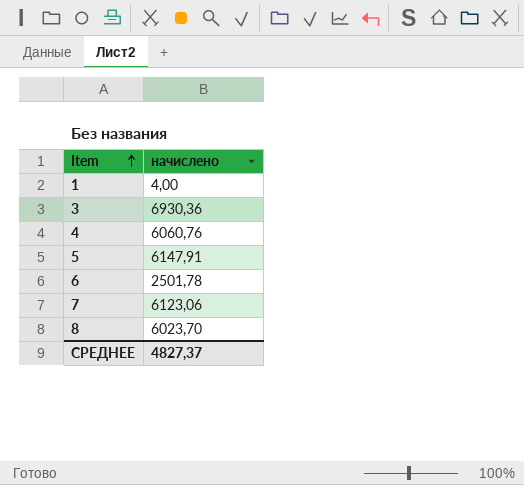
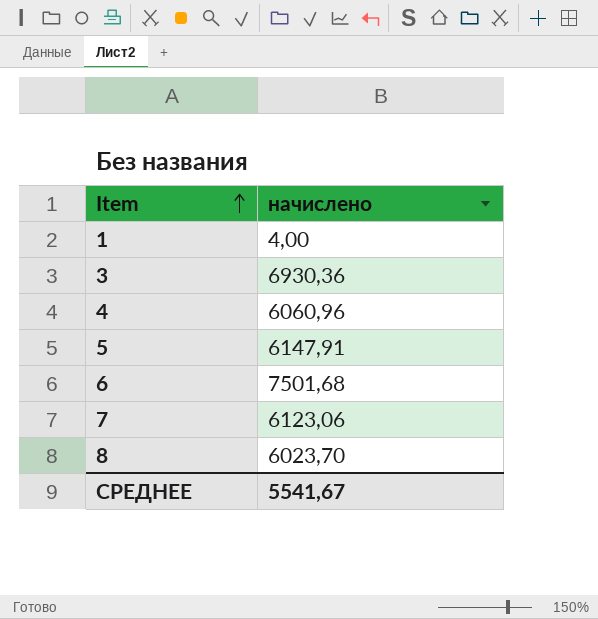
4 | начислено: 6060,76 -> 6060,96
6 | начислено: 2501,78 -> 7501,68
СРЕДНЕЕ | начислено: 4827,37 -> 5541,67

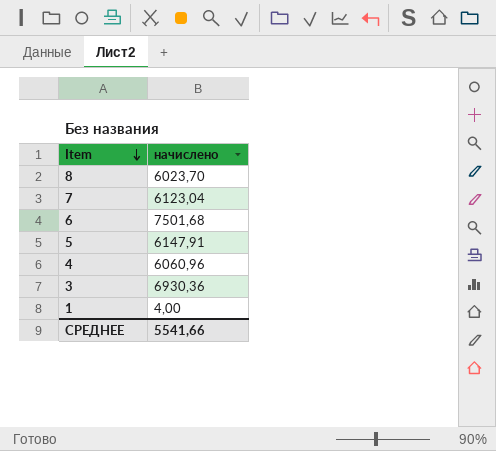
row order: Item ascending -> Item descending
7 | начислено: 6123,06 -> 6123,04
СРЕДНЕЕ | начислено: 5541,67 -> 5541,66

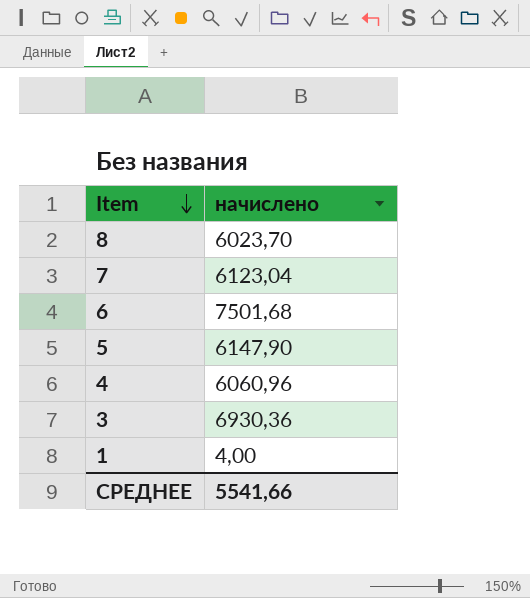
5 | начислено: 6147,91 -> 6147,90

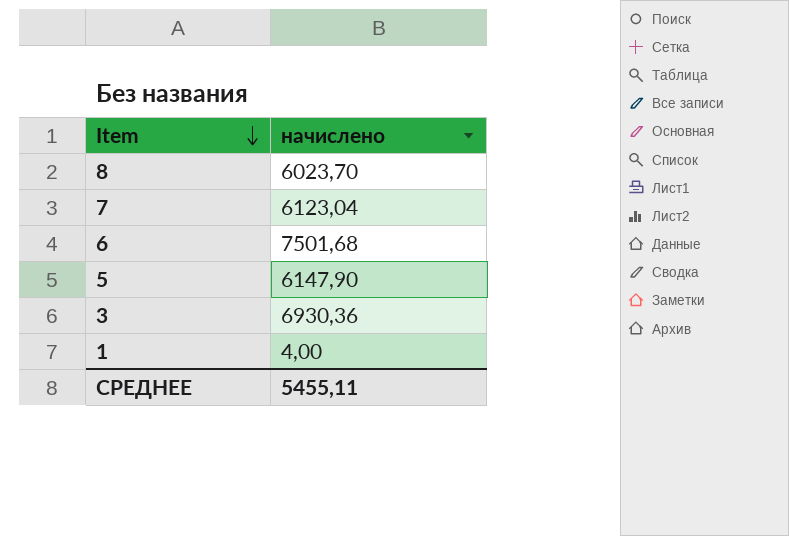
row 4: 6060,96 -> none
СРЕДНЕЕ | начислено: 5541,66 -> 5455,11

